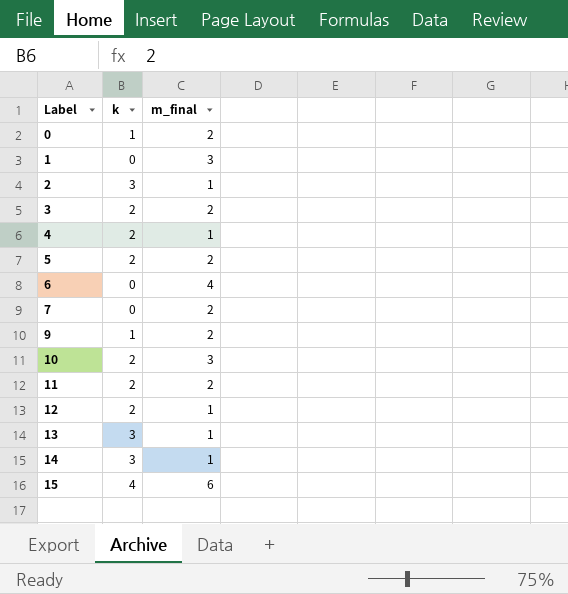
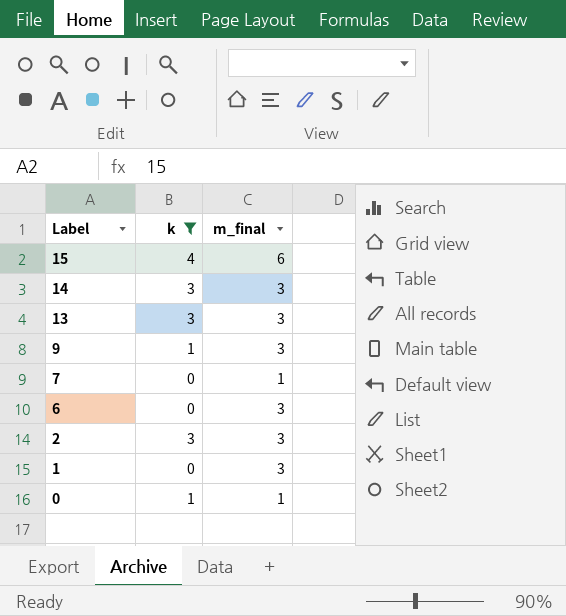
filter: none -> k != 2
row order: Label ascending -> Label descending
14 | m_final: 1 -> 3
13 | m_final: 1 -> 3
9 | m_final: 2 -> 3
7 | m_final: 2 -> 1
6 | m_final: 4 -> 3
2 | m_final: 1 -> 3
0 | m_final: 2 -> 1

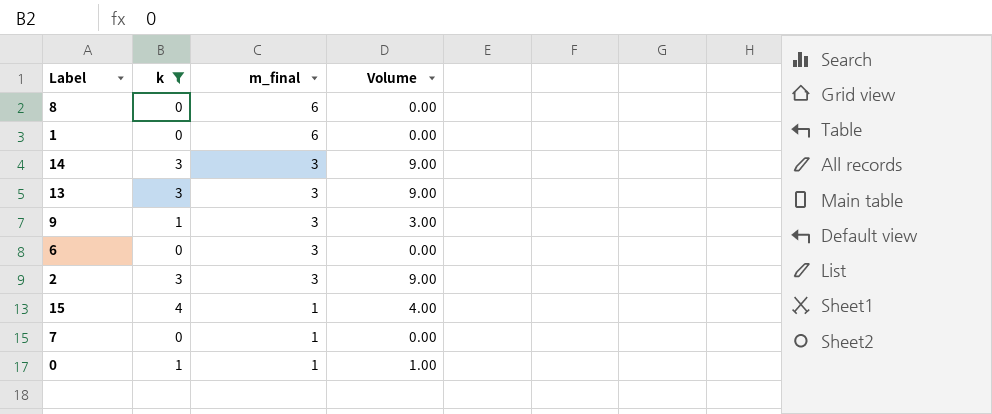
row order: Label descending -> m_final descending
column Volume | formula: none -> [k] * [m_final]
row 8: none -> 0 | 6 | 0.00
1 | m_final: 3 -> 6
15 | m_final: 6 -> 1

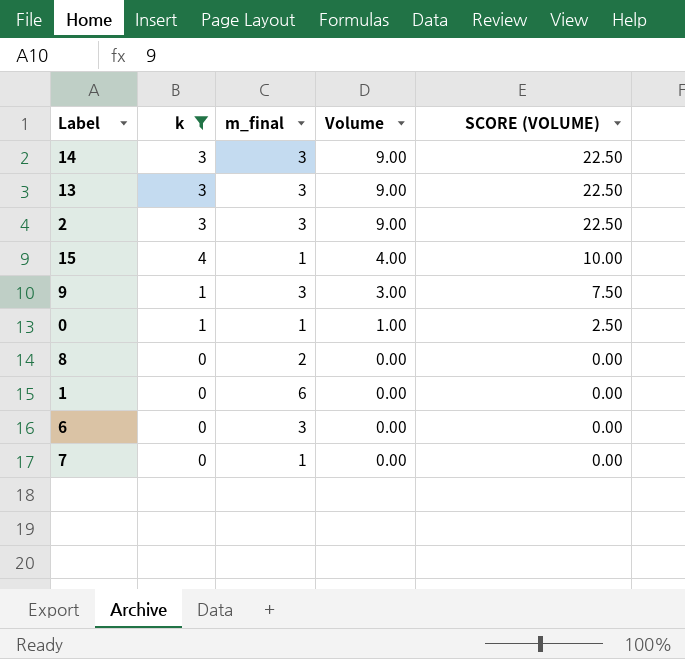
row order: m_final descending -> Volume descending
column SCORE (VOLUME) | formula: none -> [Volume] * 2.5
8 | m_final: 6 -> 2

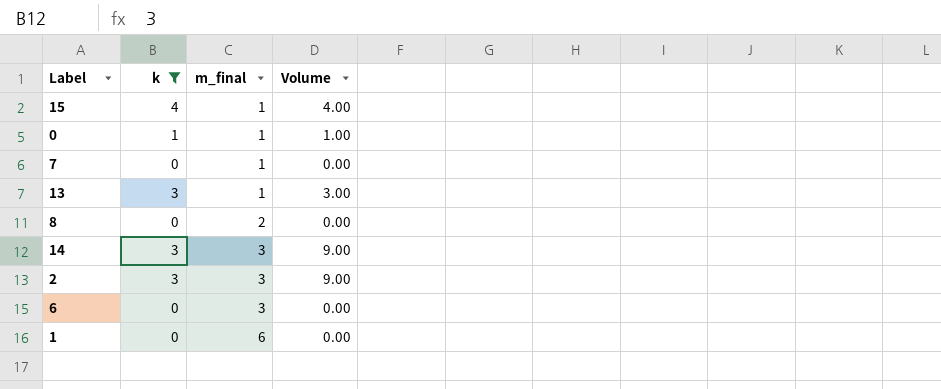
row order: Volume descending -> m_final ascending
column SCORE (VOLUME) | formula: [Volume] * 2.5 -> none
row 9: 1 | 3 | 3.00 | 7.50 -> none
13 | m_final: 3 -> 1
13 | Volume: 9.00 -> 3.00

